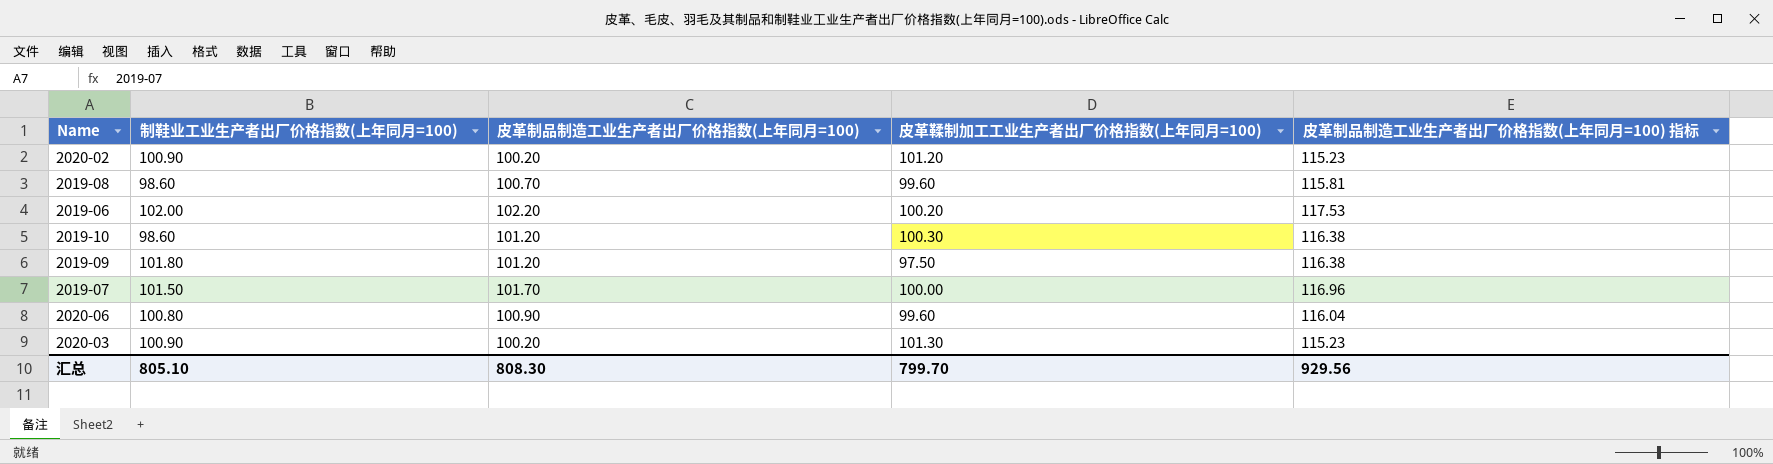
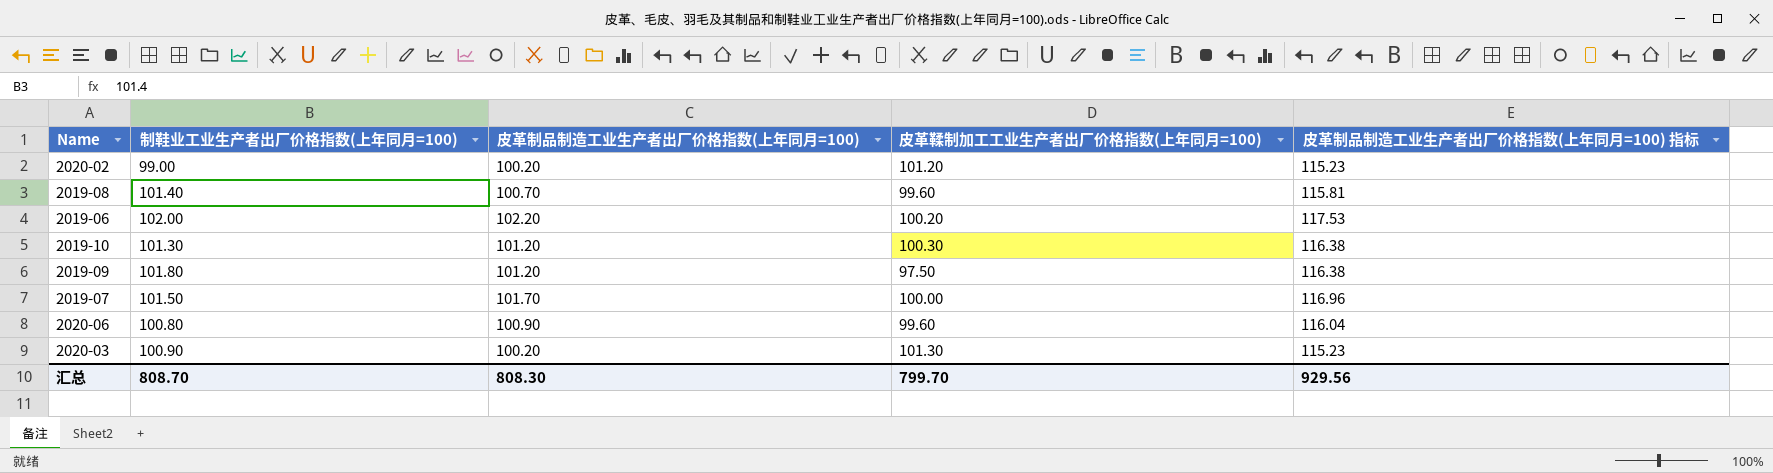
2020-02 | 制鞋业工业生产者出厂价格指数(上年同月=100): 100.90 -> 99.00
2019-08 | 制鞋业工业生产者出厂价格指数(上年同月=100): 98.60 -> 101.40
2019-10 | 制鞋业工业生产者出厂价格指数(上年同月=100): 98.60 -> 101.30
汇总 | 制鞋业工业生产者出厂价格指数(上年同月=100): 805.10 -> 808.70

